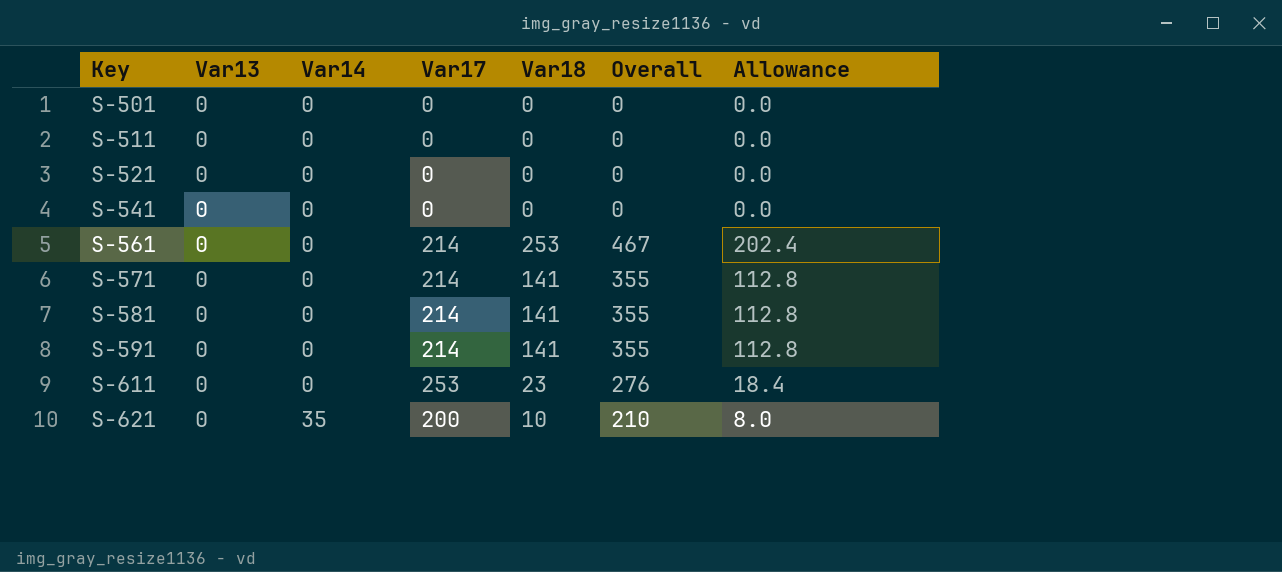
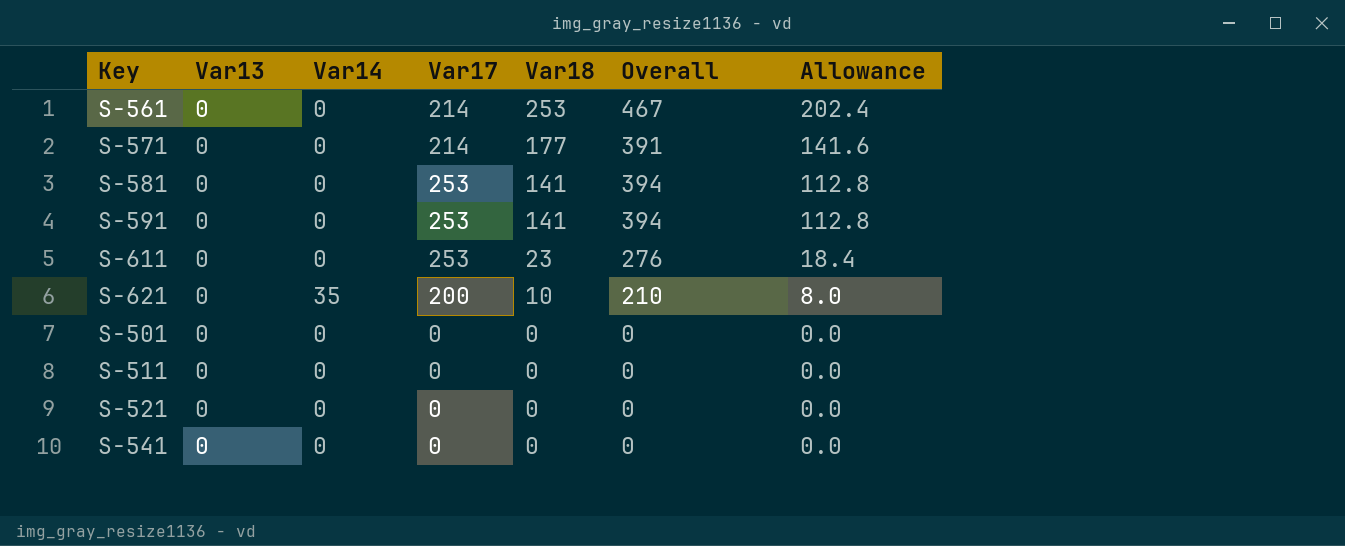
row order: Key ascending -> Var18 descending
S-571 | Var18: 141 -> 177
S-571 | Overall: 355 -> 391
S-571 | Allowance: 112.8 -> 141.6
S-581 | Var17: 214 -> 253
S-581 | Overall: 355 -> 394
S-591 | Var17: 214 -> 253
S-591 | Overall: 355 -> 394

